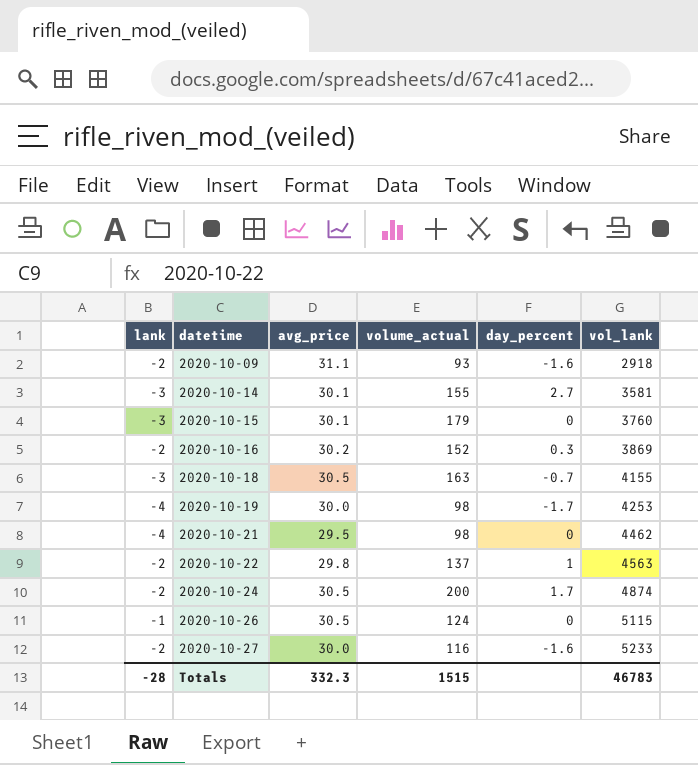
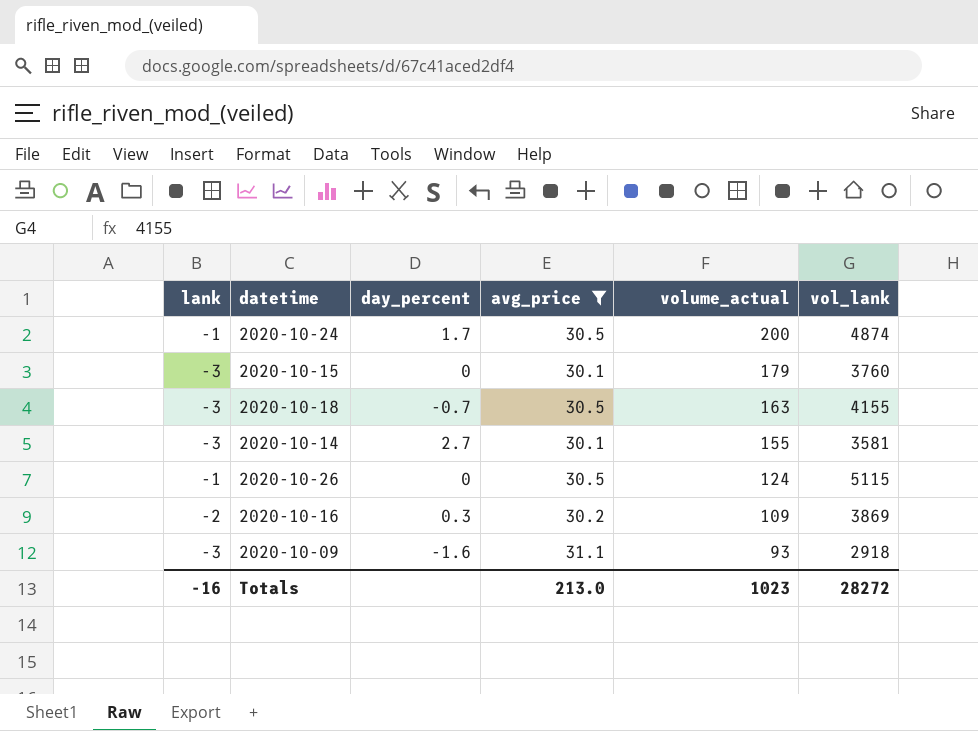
filter: none -> avg_price >= 30.1
row order: datetime ascending -> volume_actual descending
column day_percent | position: 5 -> 3
2020-10-24 | lank: -2 -> -1
2020-10-16 | volume_actual: 152 -> 109
2020-10-09 | lank: -2 -> -3
Totals | lank: -28 -> -16
Totals | avg_price: 332.3 -> 213.0
Totals | volume_actual: 1515 -> 1023
Totals | vol_lank: 46783 -> 28272

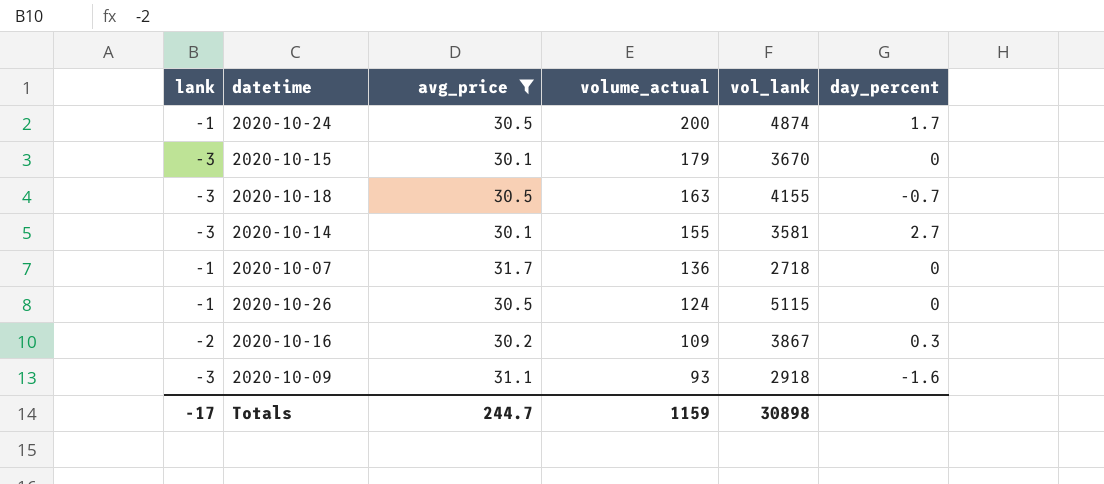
column day_percent | position: 3 -> 6
2020-10-15 | vol_lank: 3760 -> 3670
row 2020-10-07: none -> -1 | 31.7 | 136 | 2718 | 0
2020-10-16 | vol_lank: 3869 -> 3867
Totals | lank: -16 -> -17
Totals | avg_price: 213.0 -> 244.7
Totals | volume_actual: 1023 -> 1159
Totals | vol_lank: 28272 -> 30898

